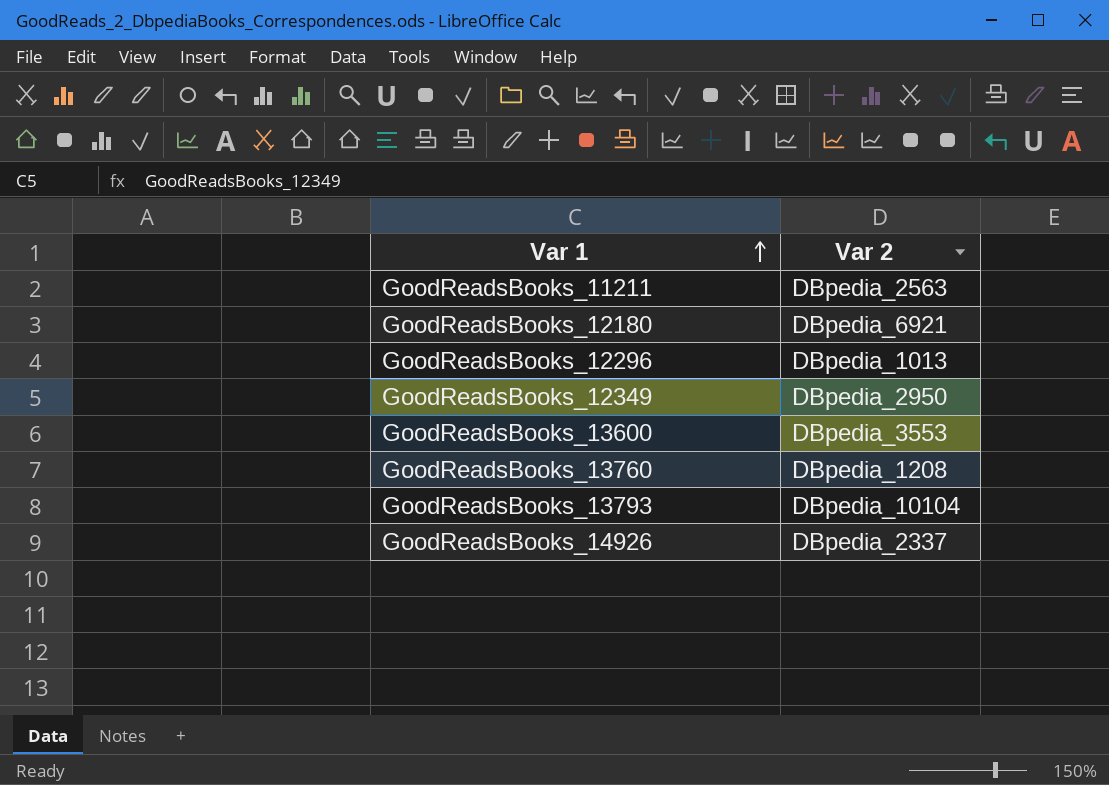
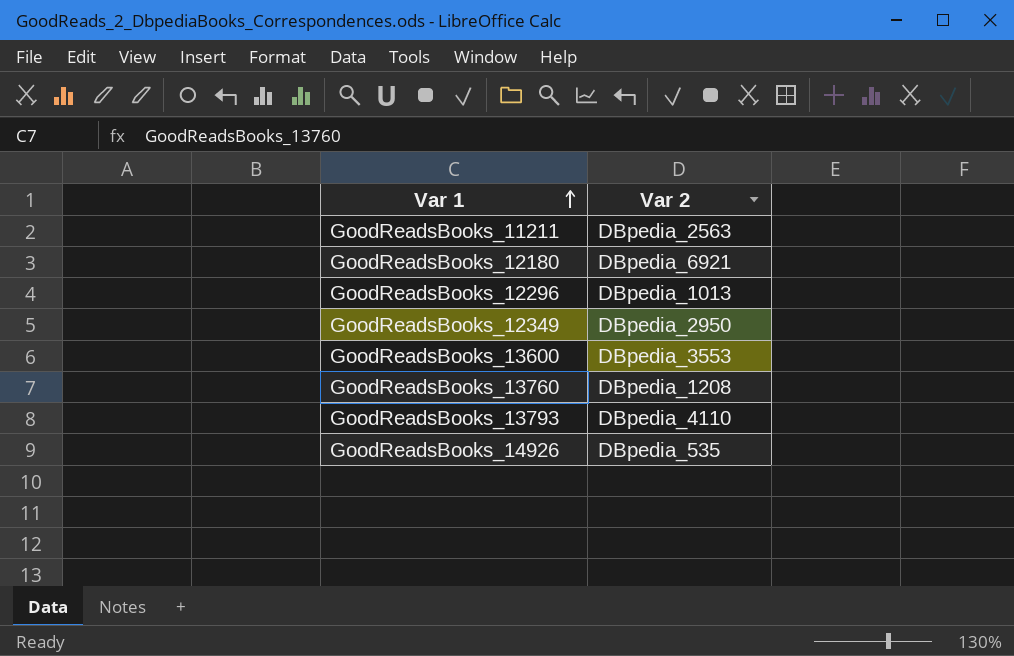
GoodReadsBooks_13793 | Var 2: DBpedia_10104 -> DBpedia_4110
GoodReadsBooks_14926 | Var 2: DBpedia_2337 -> DBpedia_535

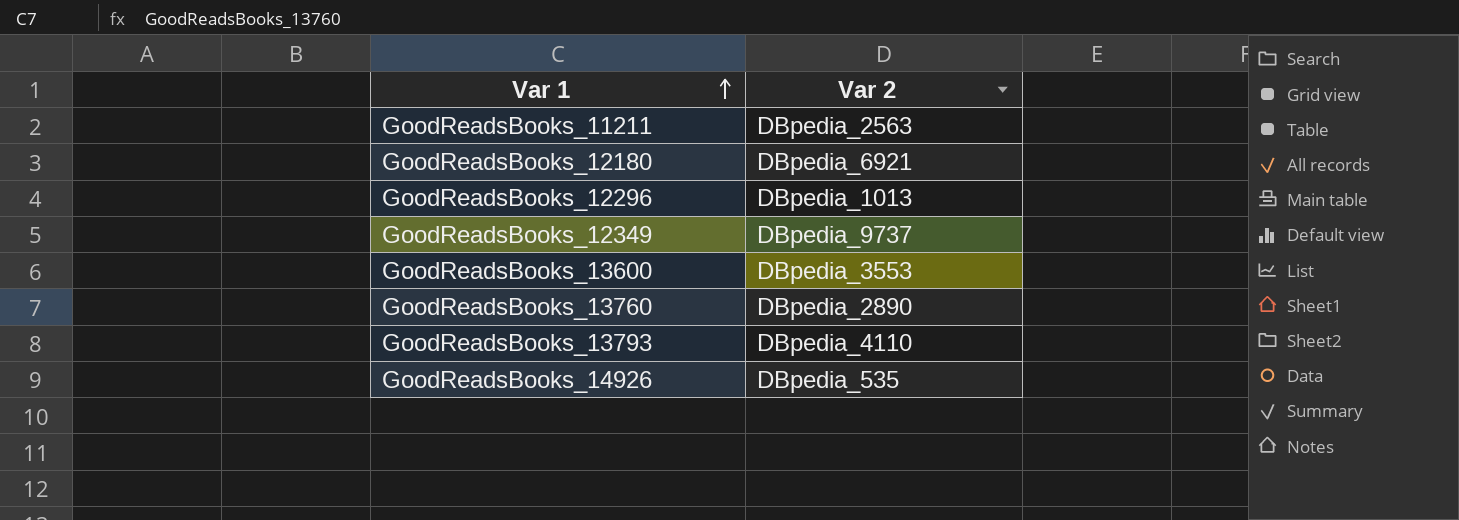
GoodReadsBooks_12349 | Var 2: DBpedia_2950 -> DBpedia_9737
GoodReadsBooks_13760 | Var 2: DBpedia_1208 -> DBpedia_2890

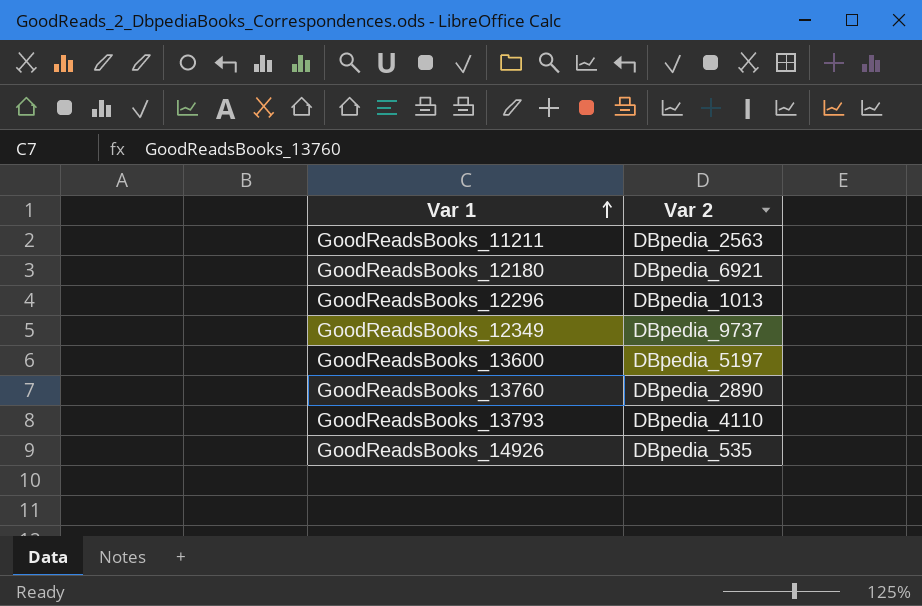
GoodReadsBooks_13600 | Var 2: DBpedia_3553 -> DBpedia_5197

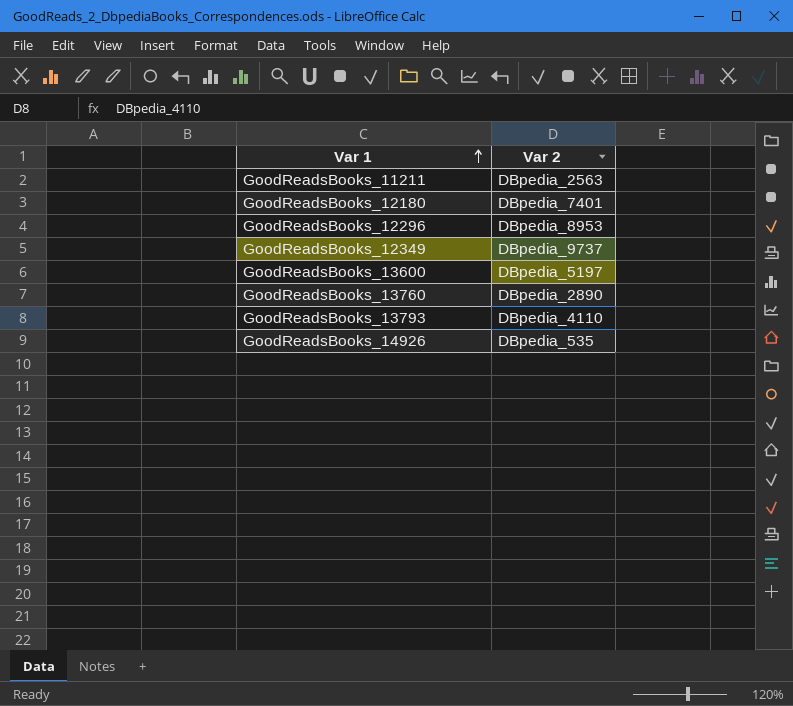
GoodReadsBooks_12180 | Var 2: DBpedia_6921 -> DBpedia_7401
GoodReadsBooks_12296 | Var 2: DBpedia_1013 -> DBpedia_8953

